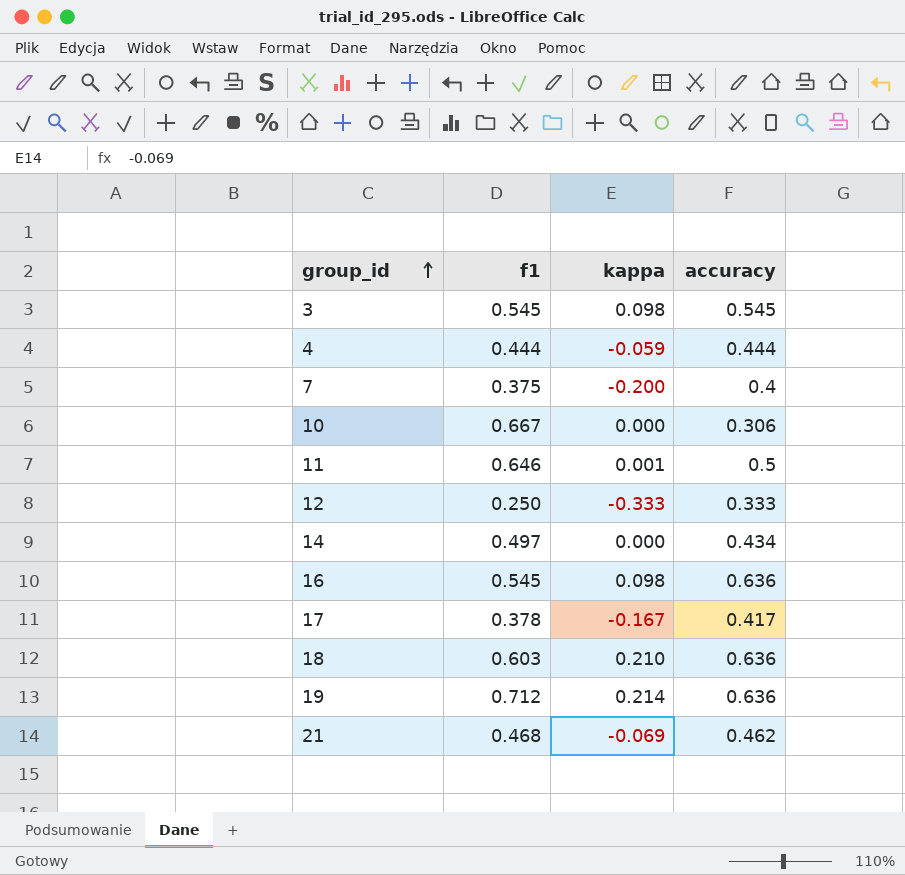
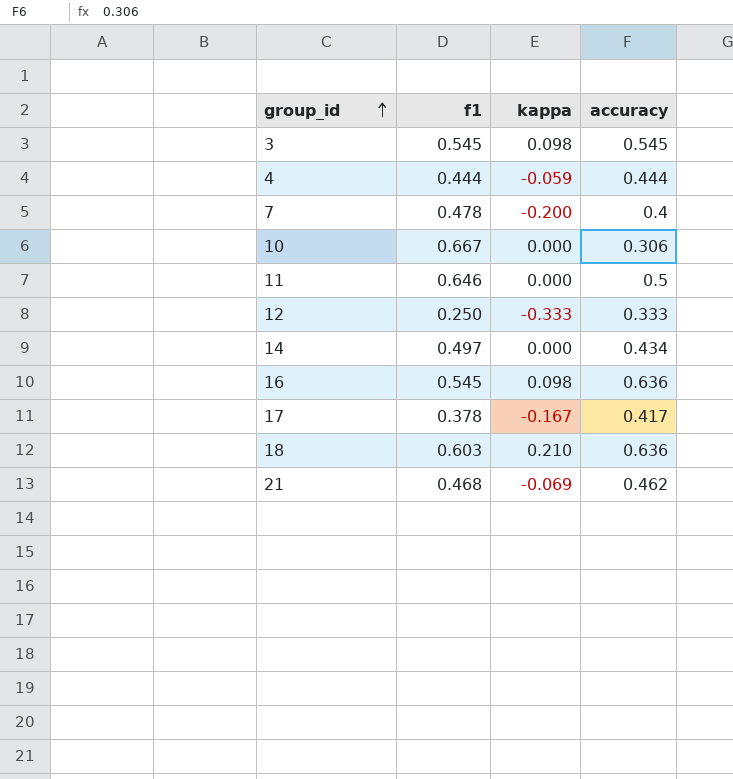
row 19: 0.712 | 0.214 | 0.636 -> none
7 | f1: 0.375 -> 0.478
11 | kappa: 0.001 -> 0.000

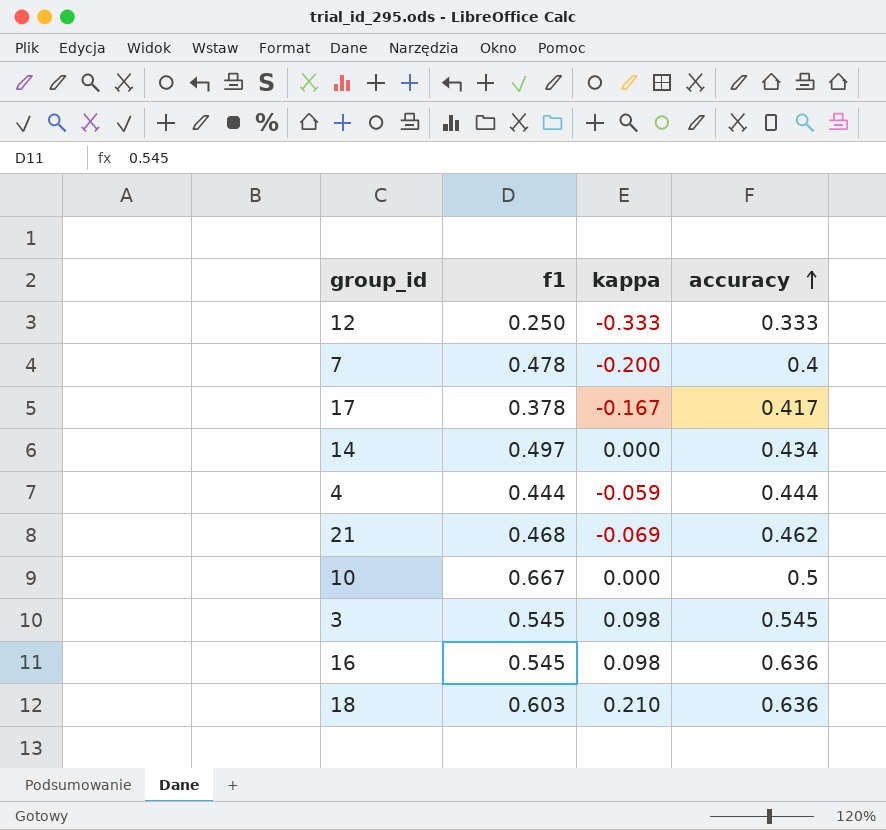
row order: group_id ascending -> accuracy ascending
row 11: 0.646 | 0.000 | 0.5 -> none
10 | accuracy: 0.306 -> 0.5

